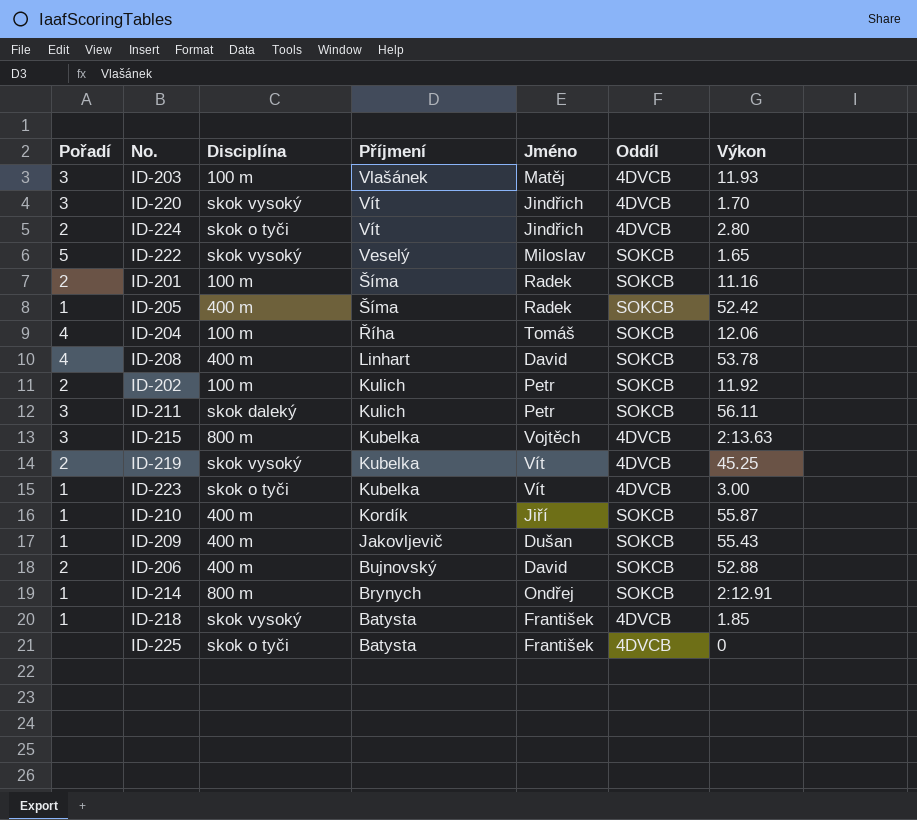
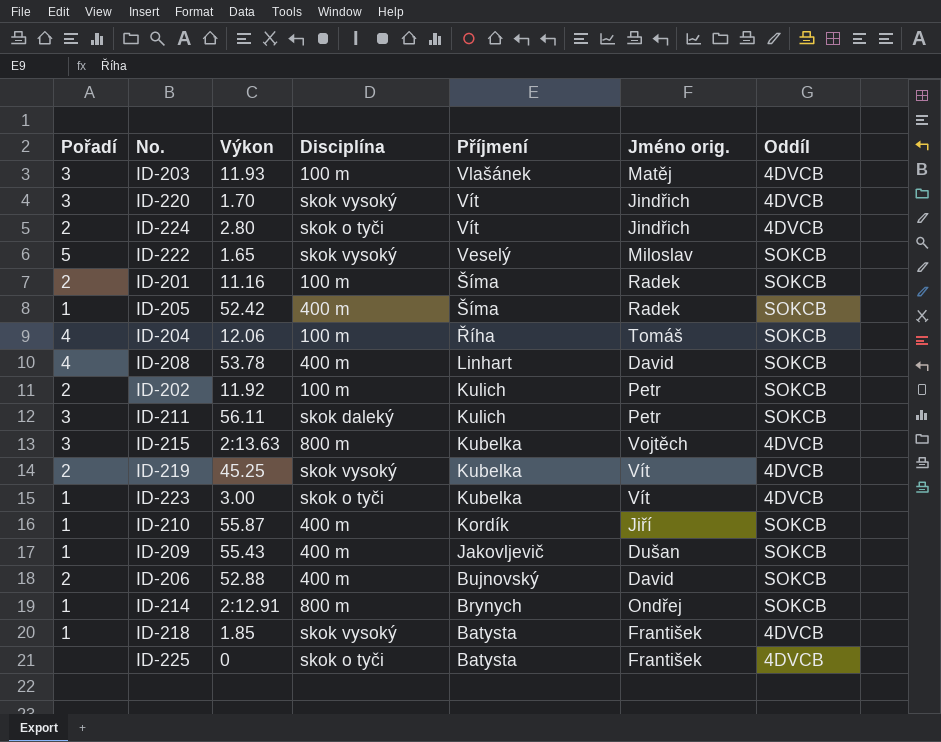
column Výkon | position: 7 -> 3
column name: Jméno -> Jméno orig.

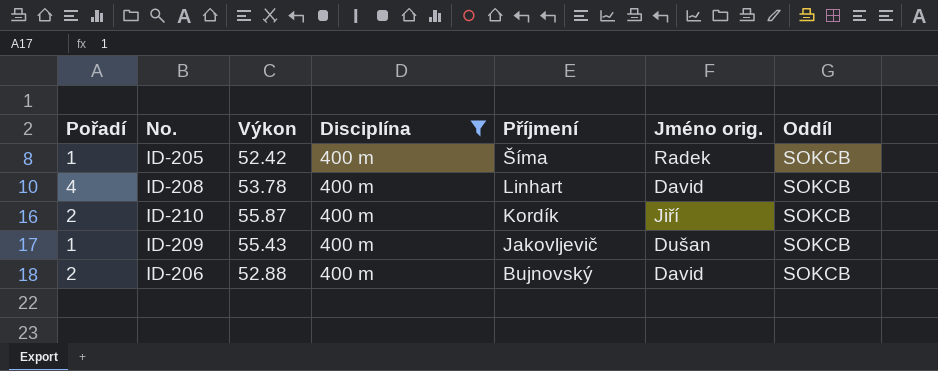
filter: none -> Disciplína = 400 m
ID-210 | Pořadí: 1 -> 2

